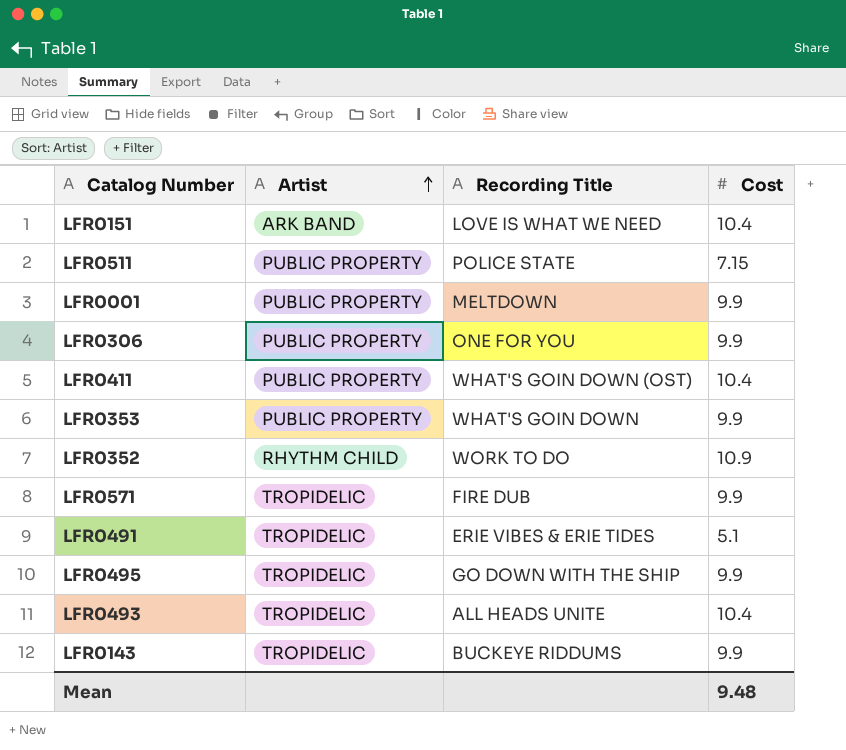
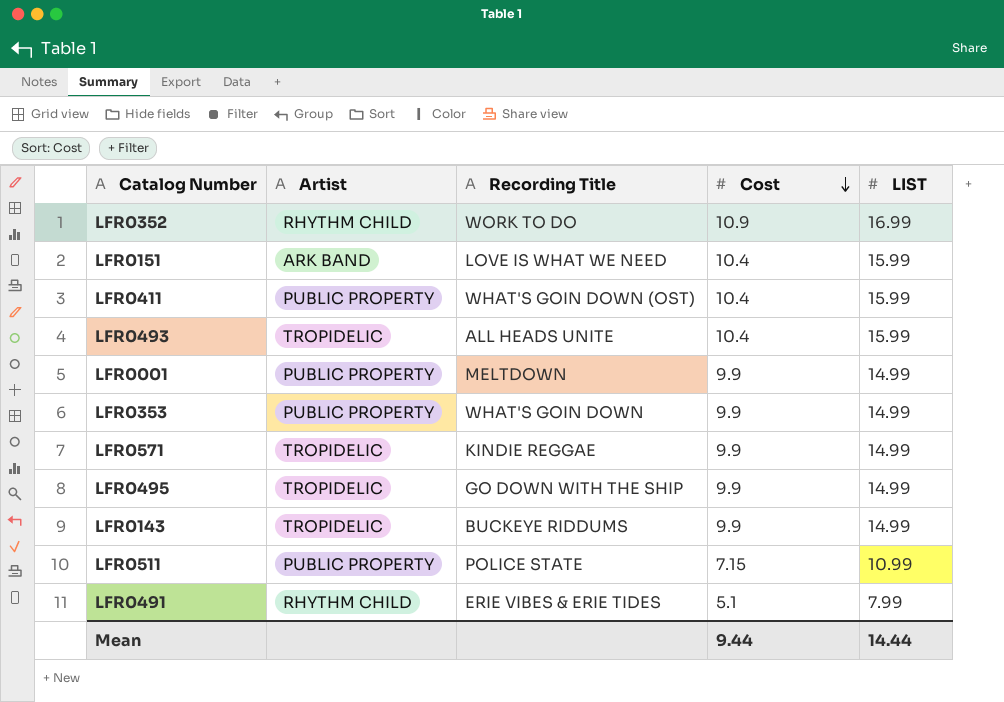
row order: Artist ascending -> Cost descending
column LIST | position: none -> 5
row LFR0306: PUBLIC PROPERTY | ONE FOR YOU | 9.9 -> none
LFR0571 | Recording Title: FIRE DUB -> KINDIE REGGAE
LFR0491 | Artist: TROPIDELIC -> RHYTHM CHILD
Mean | Cost: 9.48 -> 9.44

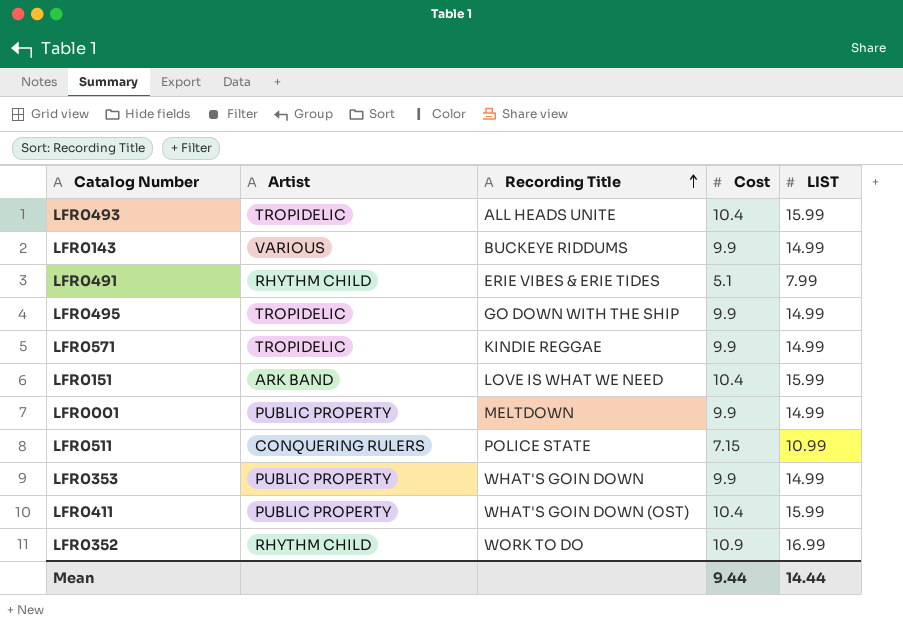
row order: Cost descending -> Recording Title ascending
LFR0143 | Artist: TROPIDELIC -> VARIOUS
LFR0511 | Artist: PUBLIC PROPERTY -> CONQUERING RULERS

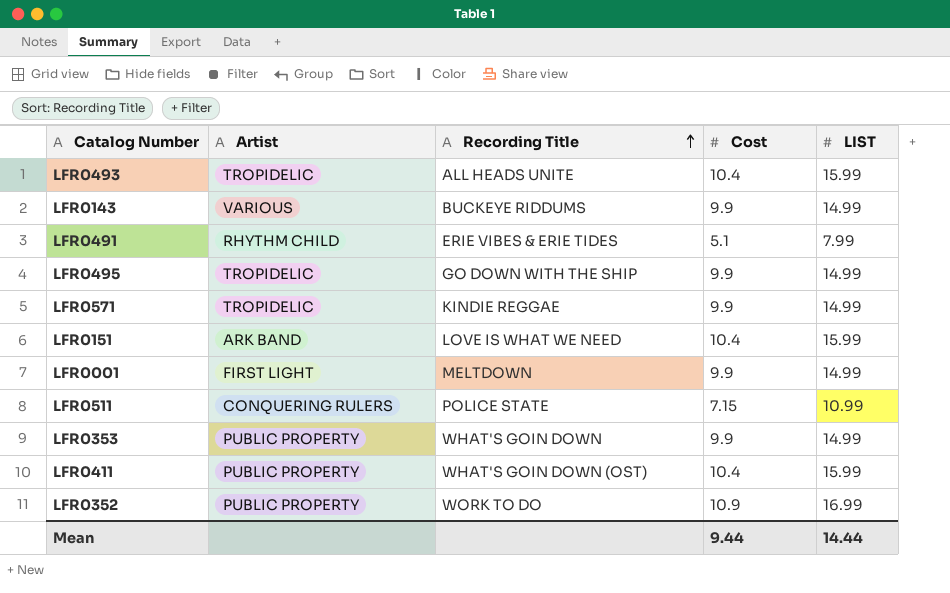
LFR0001 | Artist: PUBLIC PROPERTY -> FIRST LIGHT
LFR0352 | Artist: RHYTHM CHILD -> PUBLIC PROPERTY

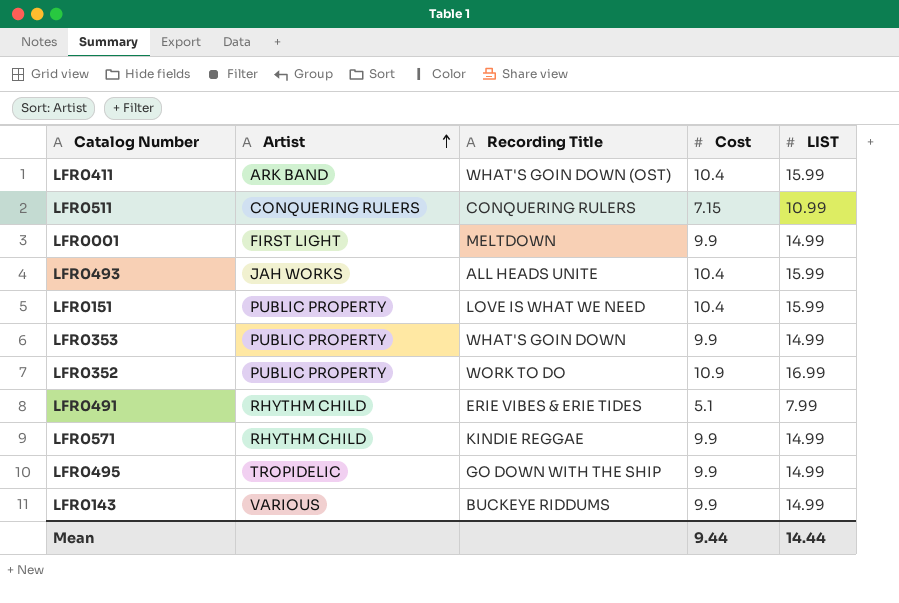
row order: Recording Title ascending -> Artist ascending
LFR0411 | Artist: PUBLIC PROPERTY -> ARK BAND
LFR0511 | Recording Title: POLICE STATE -> CONQUERING RULERS
LFR0493 | Artist: TROPIDELIC -> JAH WORKS
LFR0151 | Artist: ARK BAND -> PUBLIC PROPERTY
LFR0571 | Artist: TROPIDELIC -> RHYTHM CHILD

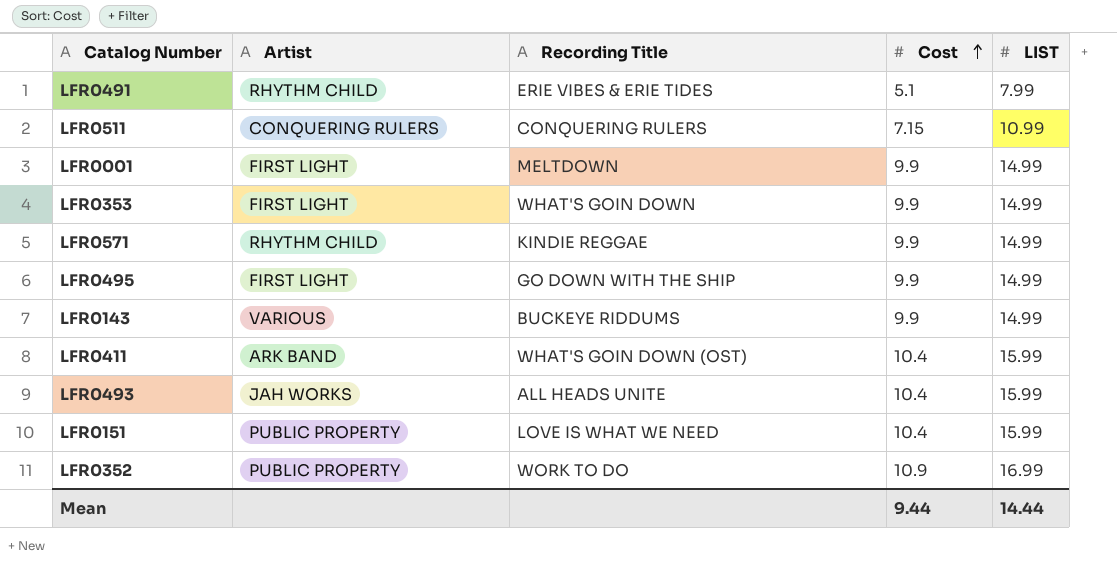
row order: Artist ascending -> Cost ascending
LFR0353 | Artist: PUBLIC PROPERTY -> FIRST LIGHT
LFR0495 | Artist: TROPIDELIC -> FIRST LIGHT

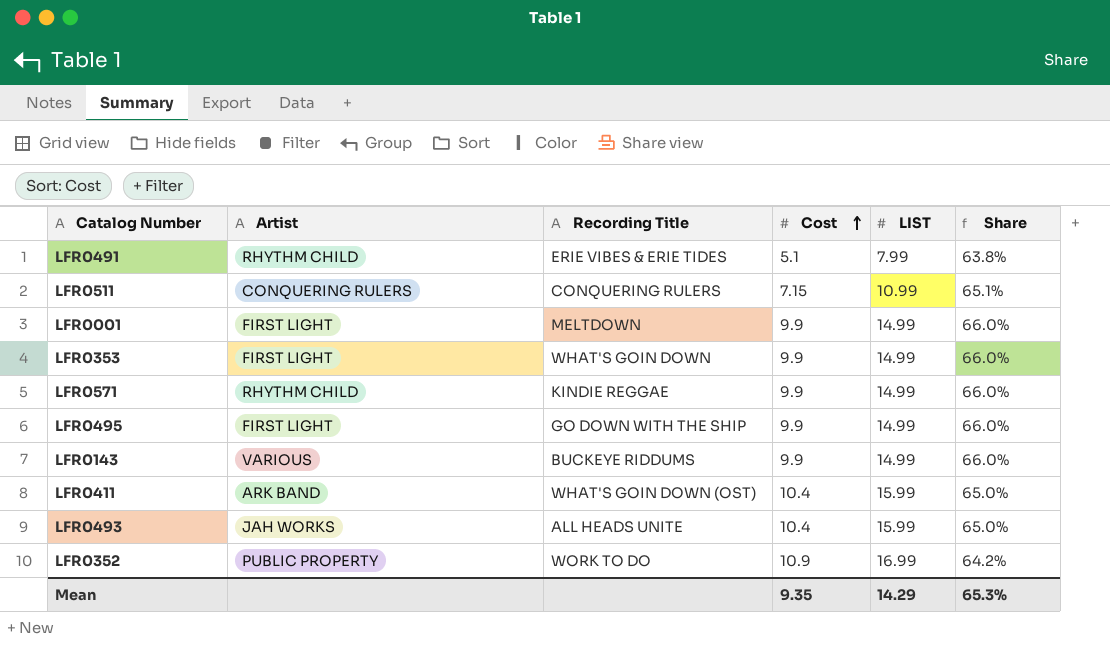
column Share | formula: none -> [Cost] / [LIST]
row LFR0151: PUBLIC PROPERTY | LOVE IS WHAT WE NEED | 10.4 | 15.99 -> none
Mean | Cost: 9.44 -> 9.35
Mean | LIST: 14.44 -> 14.29

